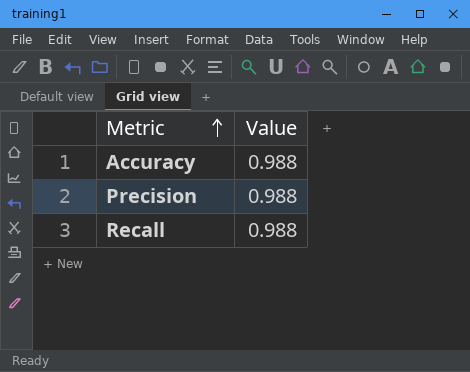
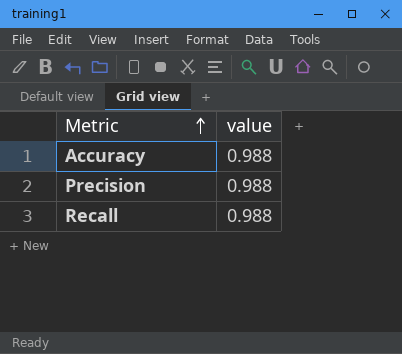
column name: Value -> value

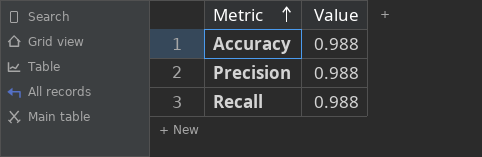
column name: value -> Value

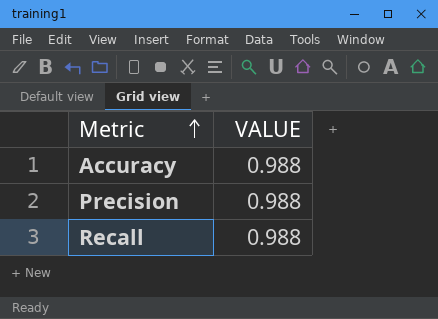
column name: Value -> VALUE

